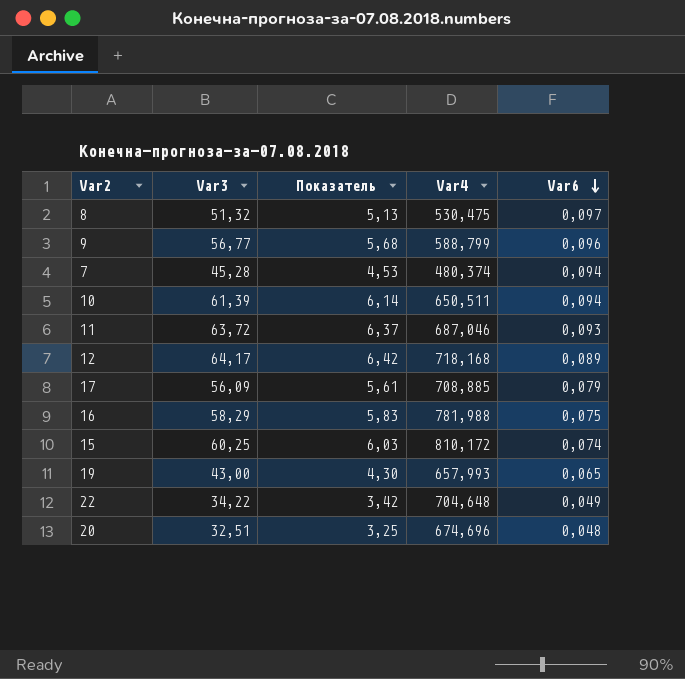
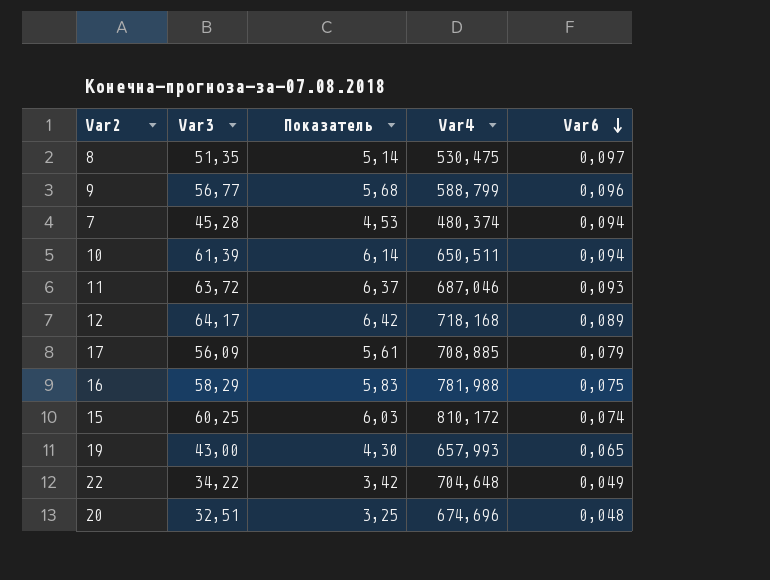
8 | Var3: 51,32 -> 51,35
8 | Показатель: 5,13 -> 5,14

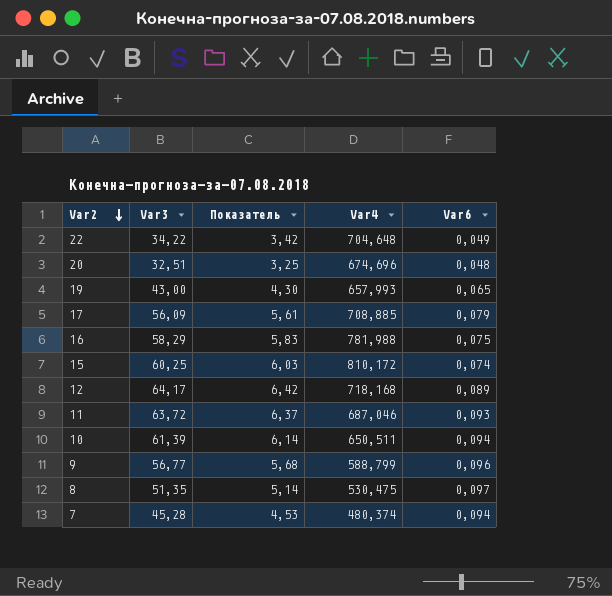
row order: Var6 descending -> Var2 descending

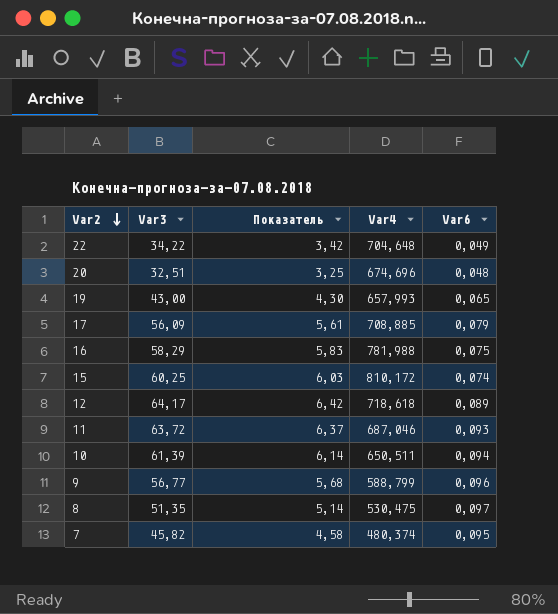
12 | Var4: 718,168 -> 718,618
7 | Var3: 45,28 -> 45,82
7 | Показатель: 4,53 -> 4,58
7 | Var6: 0,094 -> 0,095

